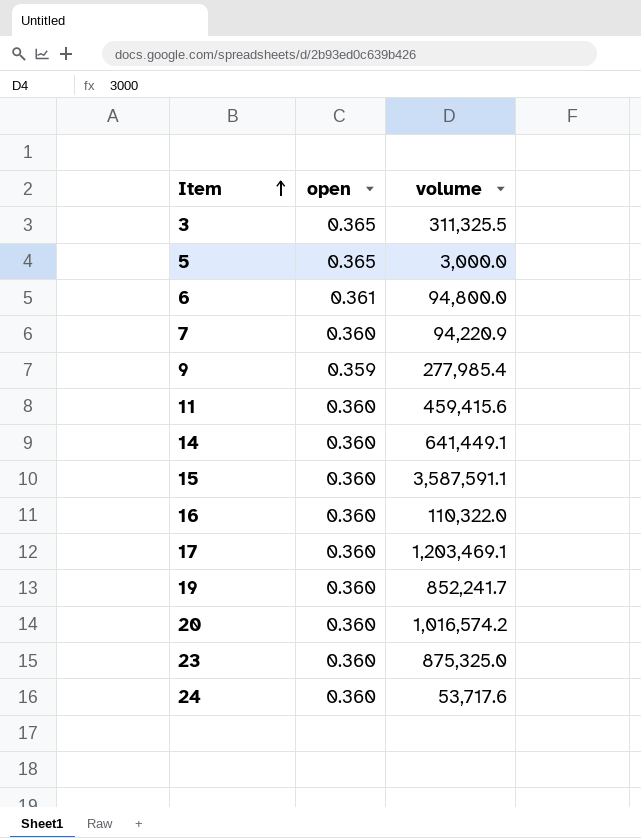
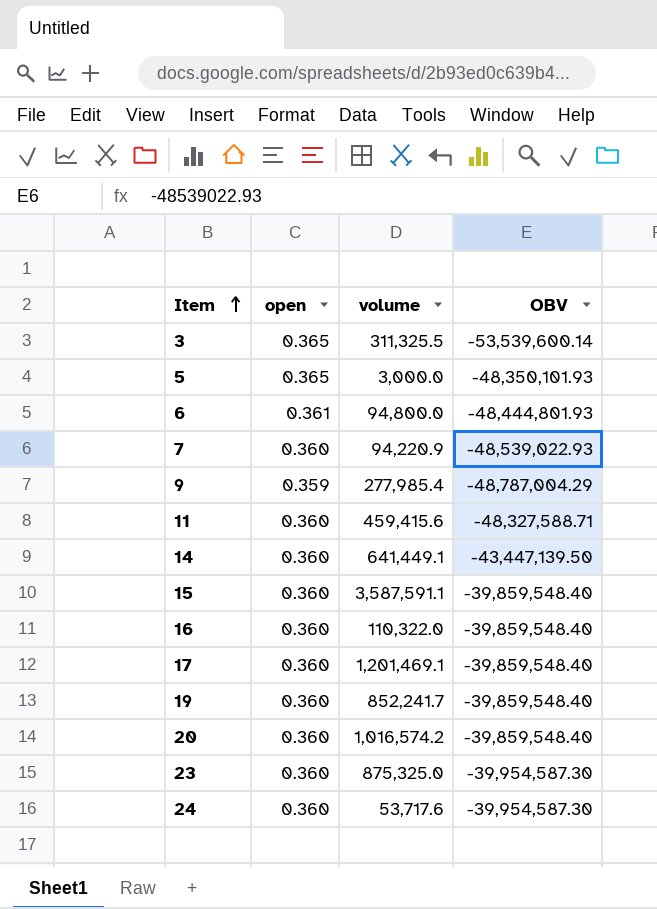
column OBV | position: none -> 4
17 | volume: 1,203,469.1 -> 1,201,469.1

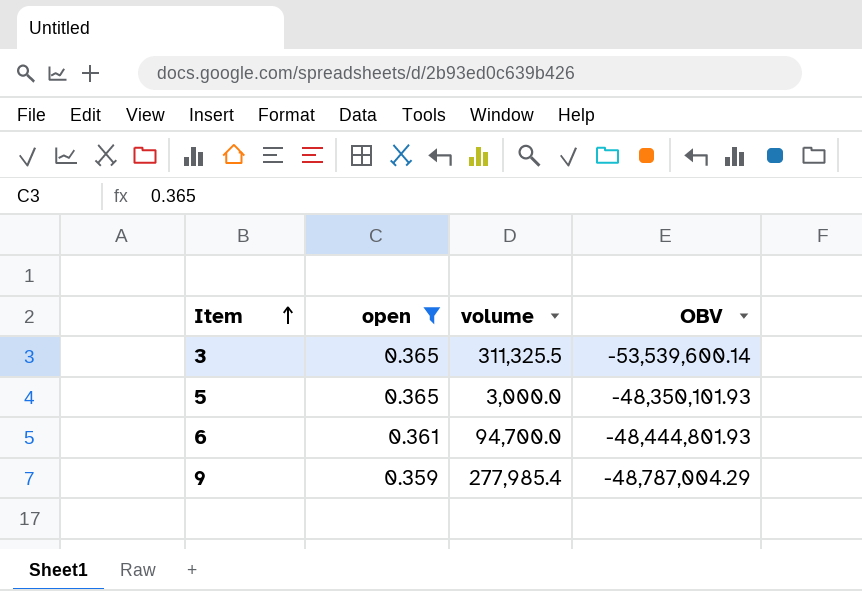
filter: none -> open != 0.360
6 | volume: 94,800.0 -> 94,700.0

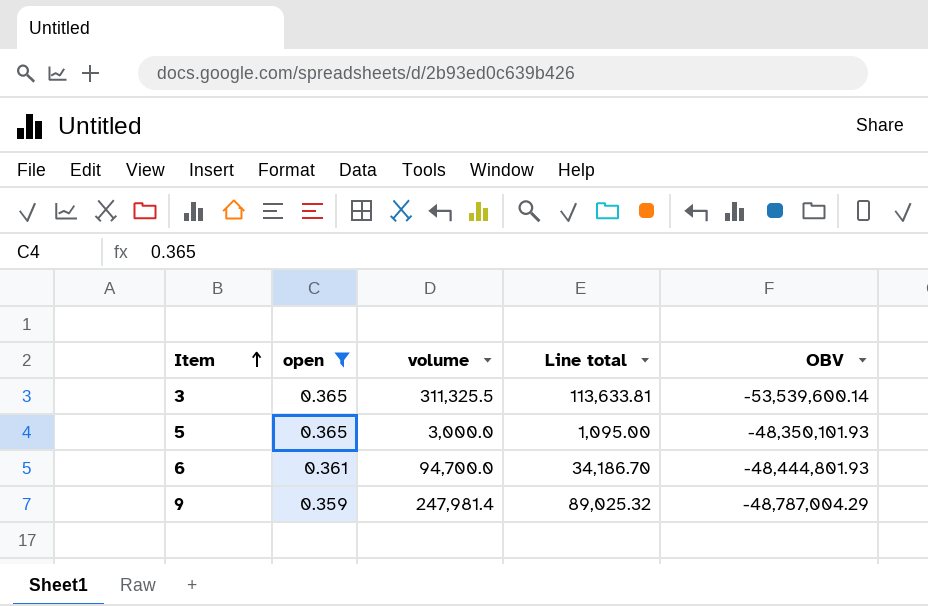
column Line total | formula: none -> [open] * [volume]
9 | volume: 277,985.4 -> 247,981.4

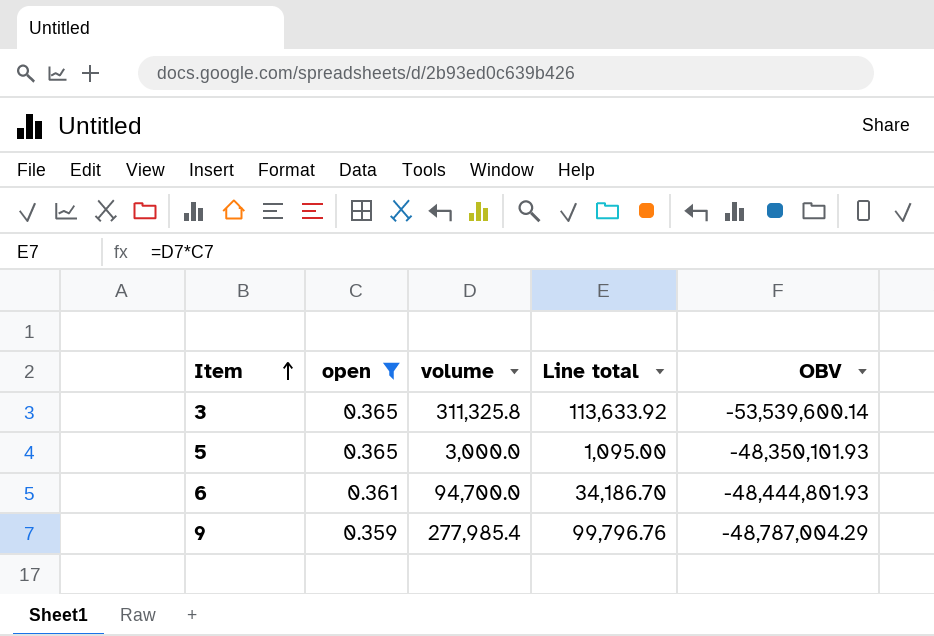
3 | volume: 311,325.5 -> 311,325.8
3 | Line total: 113,633.81 -> 113,633.92
9 | volume: 247,981.4 -> 277,985.4
9 | Line total: 89,025.32 -> 99,796.76

